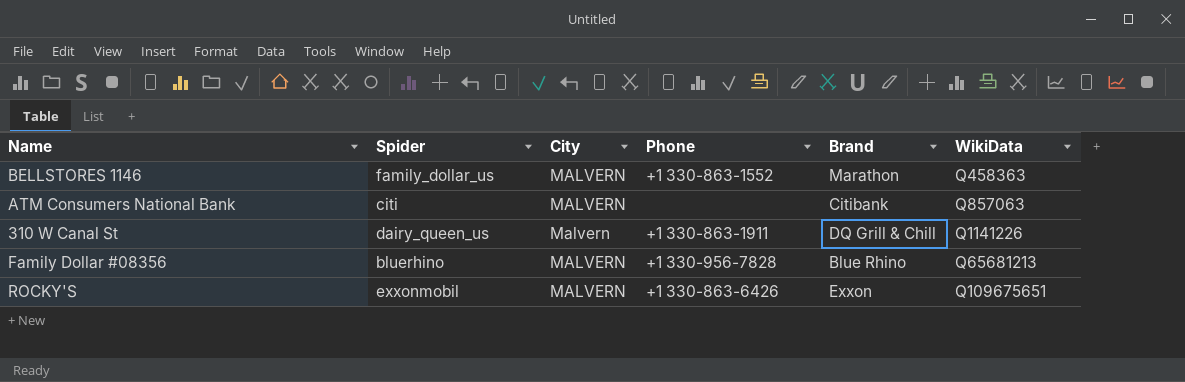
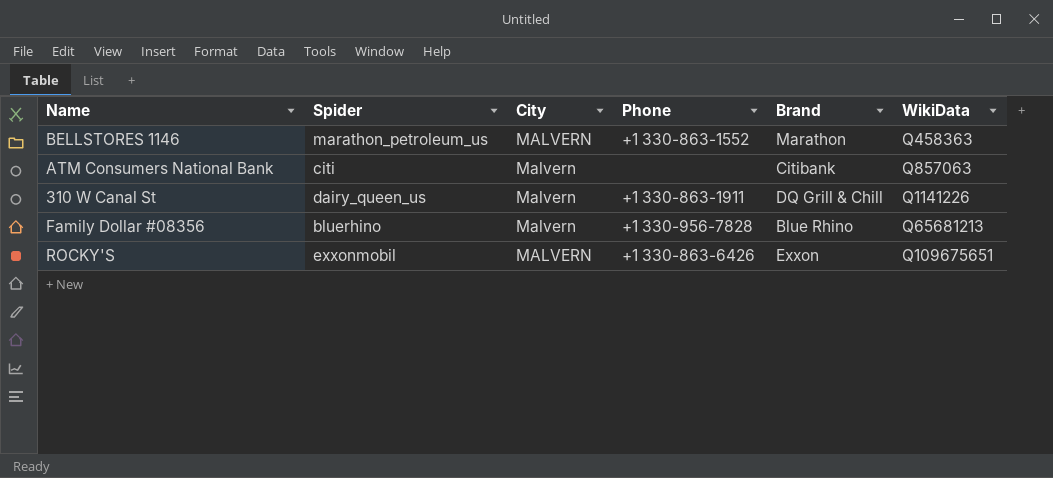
BELLSTORES 1146 | Spider: family_dollar_us -> marathon_petroleum_us
ATM Consumers National Bank | City: MALVERN -> Malvern
Family Dollar #08356 | City: MALVERN -> Malvern

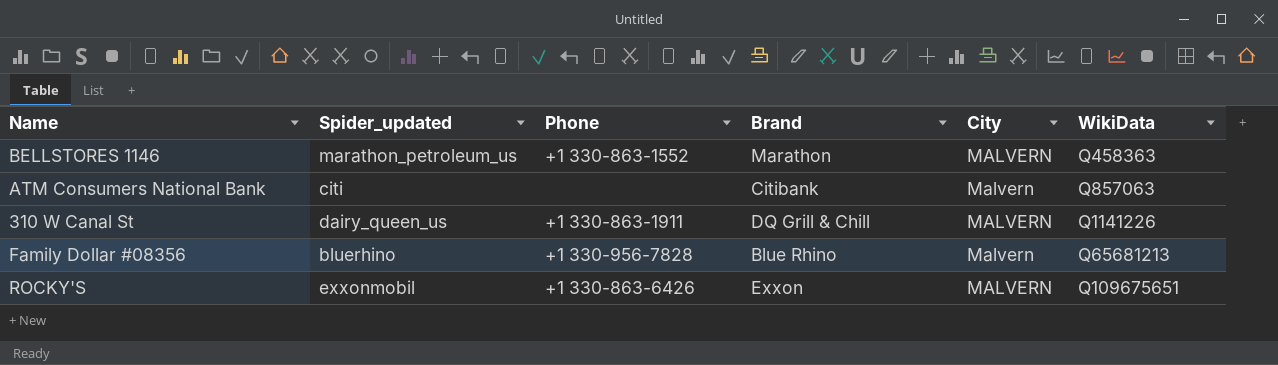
column name: Spider -> Spider_updated
column City | position: 3 -> 5
310 W Canal St | City: Malvern -> MALVERN

